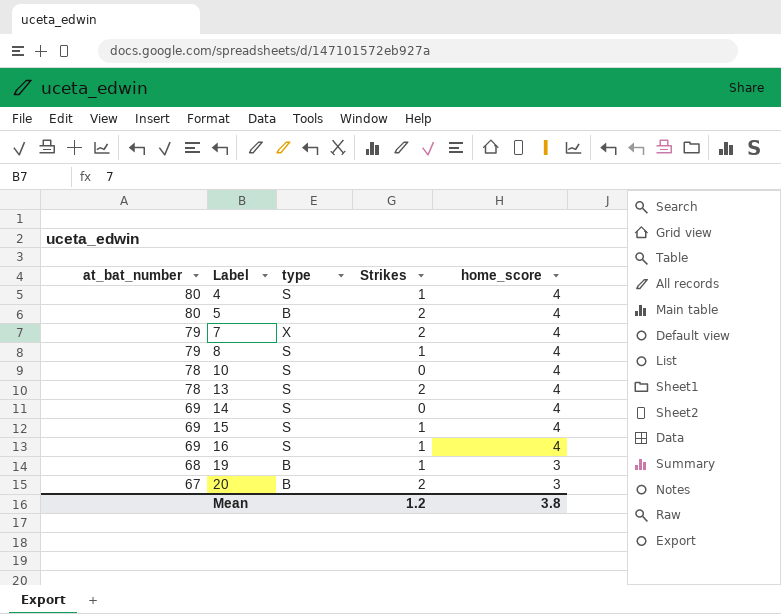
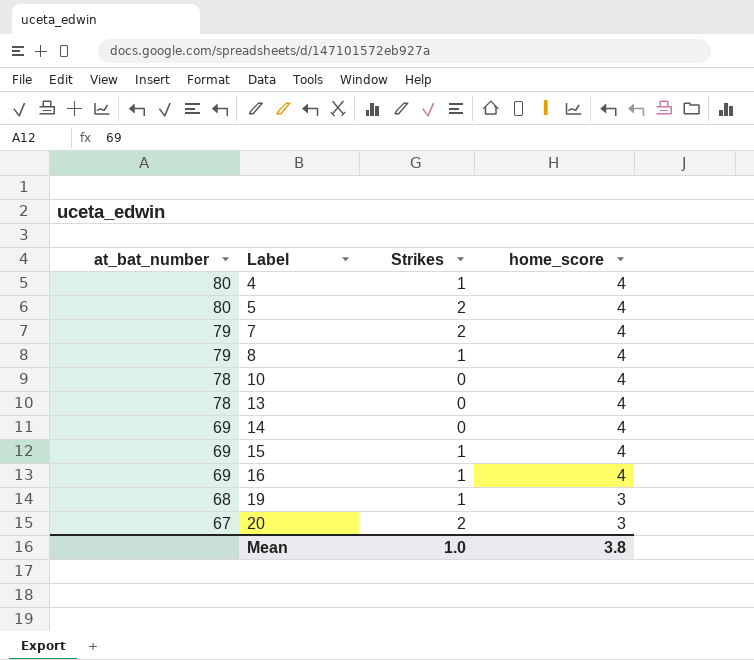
column type | position: 3 -> none
13 | Strikes: 2 -> 0
Mean | Strikes: 1.2 -> 1.0

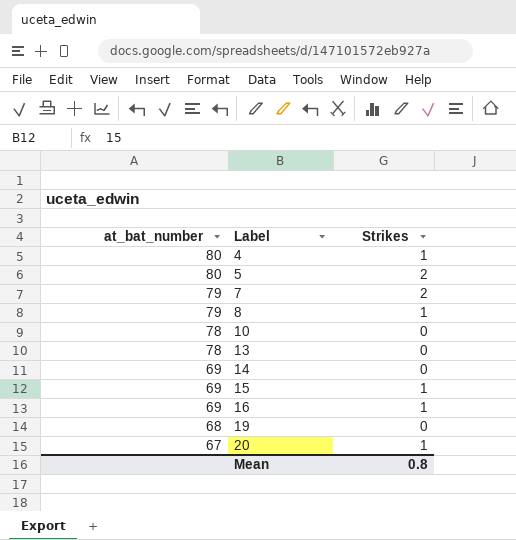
column home_score | position: 4 -> none
19 | Strikes: 1 -> 0
20 | Strikes: 2 -> 1
Mean | Strikes: 1.0 -> 0.8

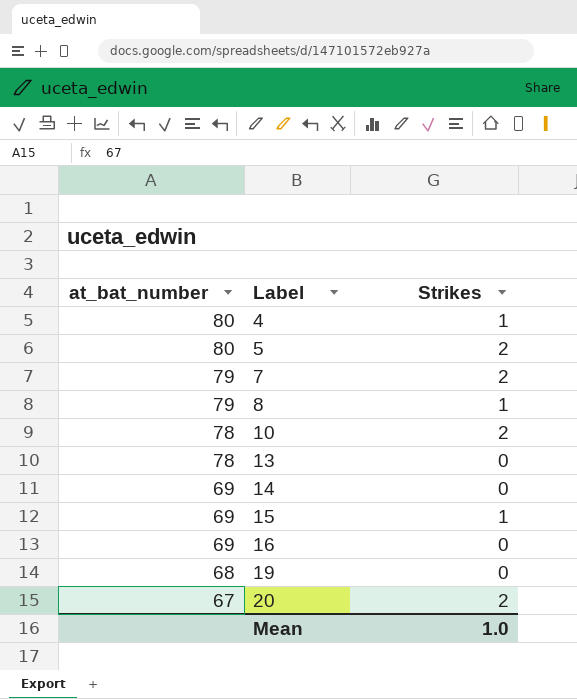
10 | Strikes: 0 -> 2
16 | Strikes: 1 -> 0
20 | Strikes: 1 -> 2
Mean | Strikes: 0.8 -> 1.0

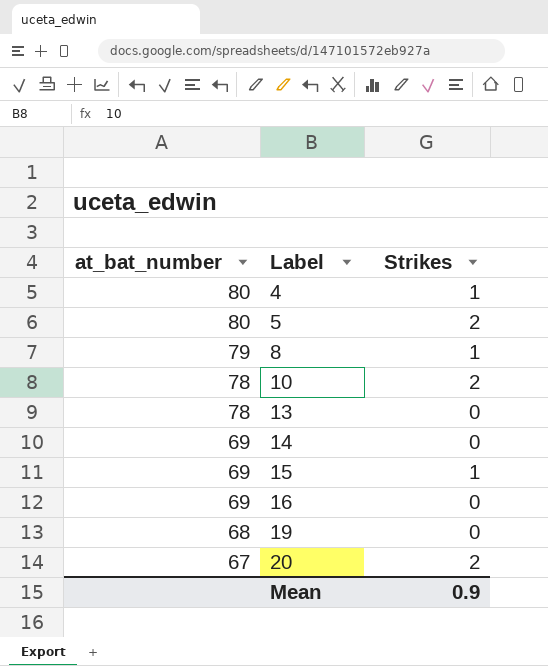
row 7: 79 | 2 -> none
Mean | Strikes: 1.0 -> 0.9

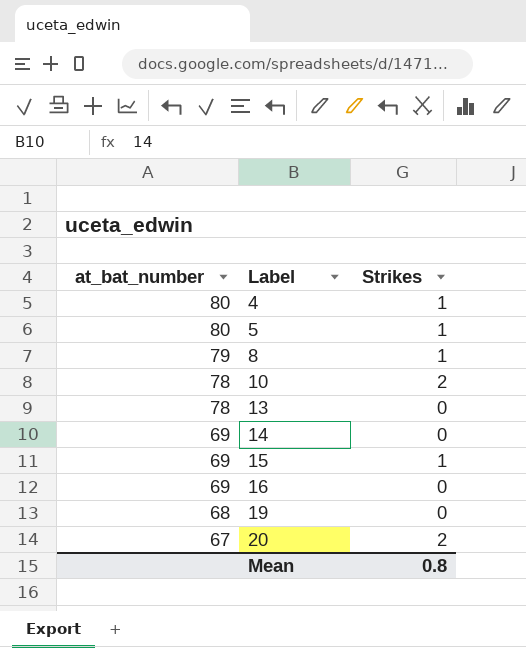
5 | Strikes: 2 -> 1
Mean | Strikes: 0.9 -> 0.8

